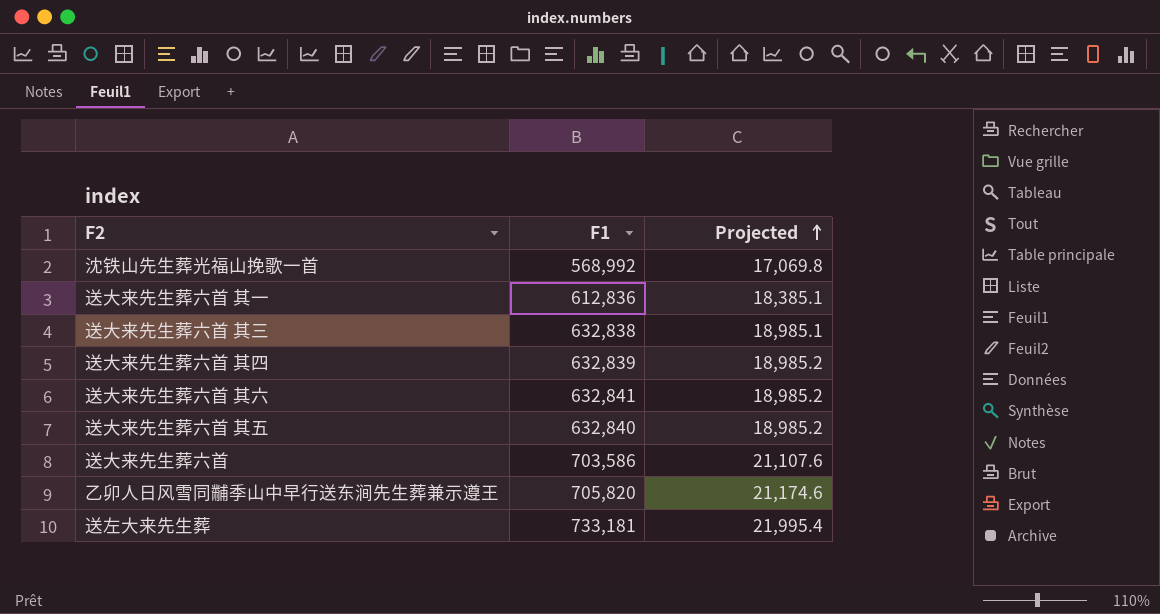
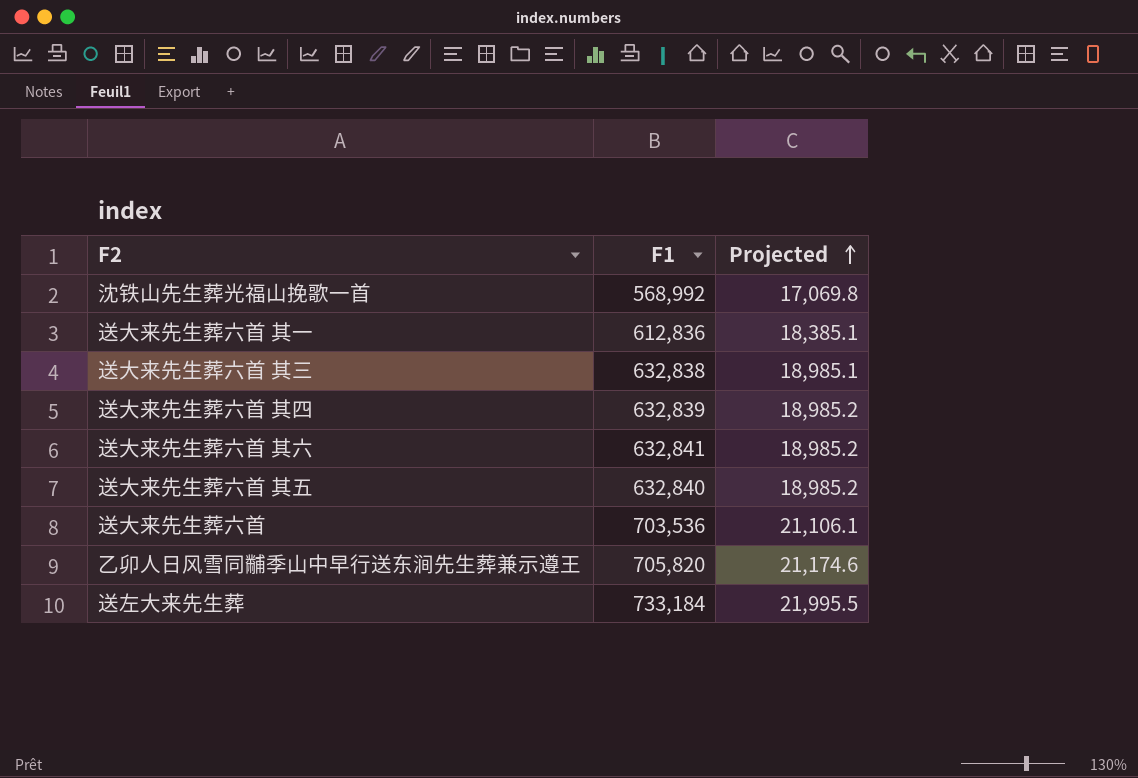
送大来先生葬六首 | F1: 703,586 -> 703,536
送大来先生葬六首 | Projected: 21,107.6 -> 21,106.1
送左大来先生葬 | F1: 733,181 -> 733,184
送左大来先生葬 | Projected: 21,995.4 -> 21,995.5

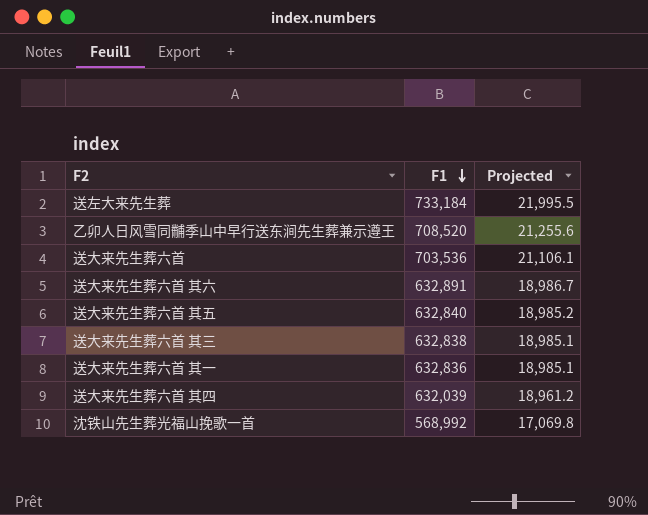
row order: Projected ascending -> F1 descending
乙卯人日风雪同黼季山中早行送东涧先生葬兼示遵王 | F1: 705,820 -> 708,520
乙卯人日风雪同黼季山中早行送东涧先生葬兼示遵王 | Projected: 21,174.6 -> 21,255.6
送大来先生葬六首 其六 | F1: 632,841 -> 632,891
送大来先生葬六首 其六 | Projected: 18,985.2 -> 18,986.7
送大来先生葬六首 其一 | F1: 612,836 -> 632,836
送大来先生葬六首 其一 | Projected: 18,385.1 -> 18,985.1
送大来先生葬六首 其四 | F1: 632,839 -> 632,039
送大来先生葬六首 其四 | Projected: 18,985.2 -> 18,961.2

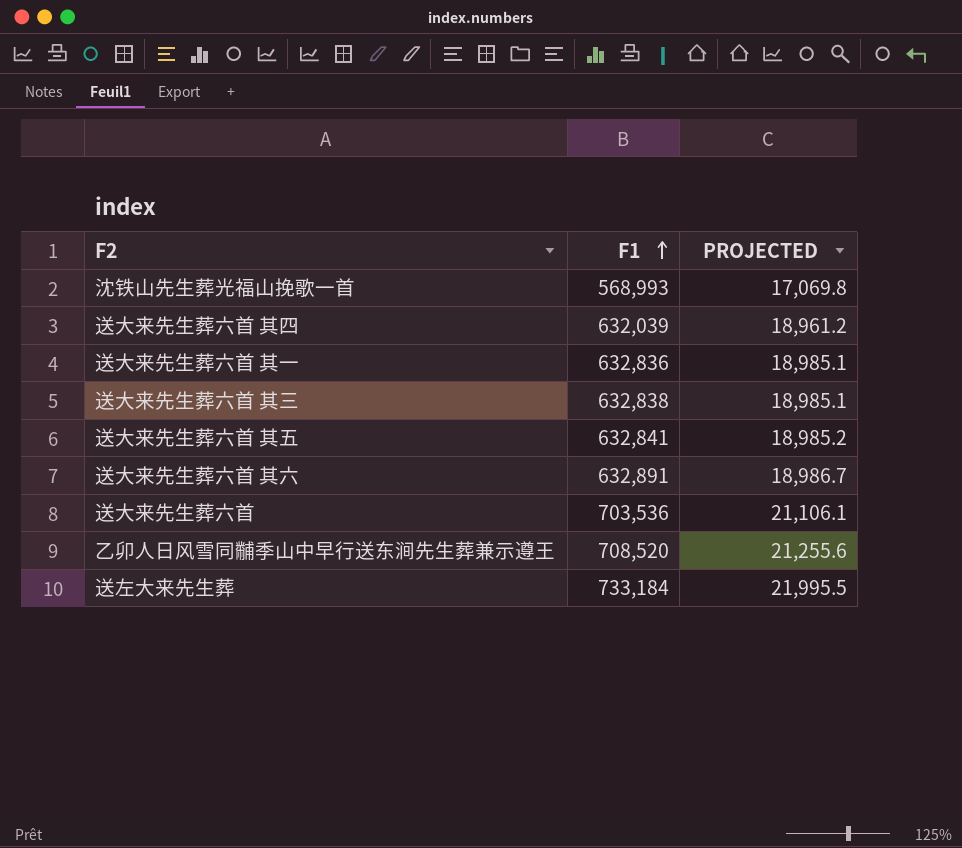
row order: F1 descending -> F1 ascending
column name: Projected -> PROJECTED
沈铁山先生葬光福山挽歌一首 | F1: 568,992 -> 568,993
送大来先生葬六首 其五 | F1: 632,840 -> 632,841

